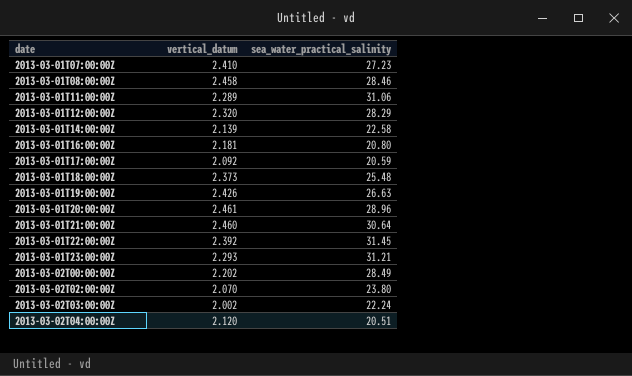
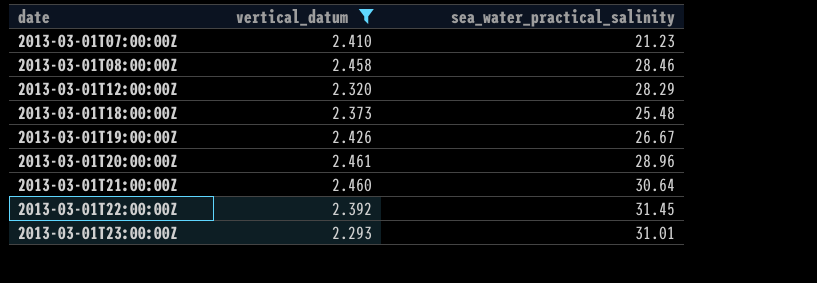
filter: none -> vertical_datum >= 2.293
2013-03-01T07:00:00Z | sea_water_practical_salinity: 27.23 -> 21.23
2013-03-01T19:00:00Z | sea_water_practical_salinity: 26.63 -> 26.67
2013-03-01T23:00:00Z | sea_water_practical_salinity: 31.21 -> 31.01

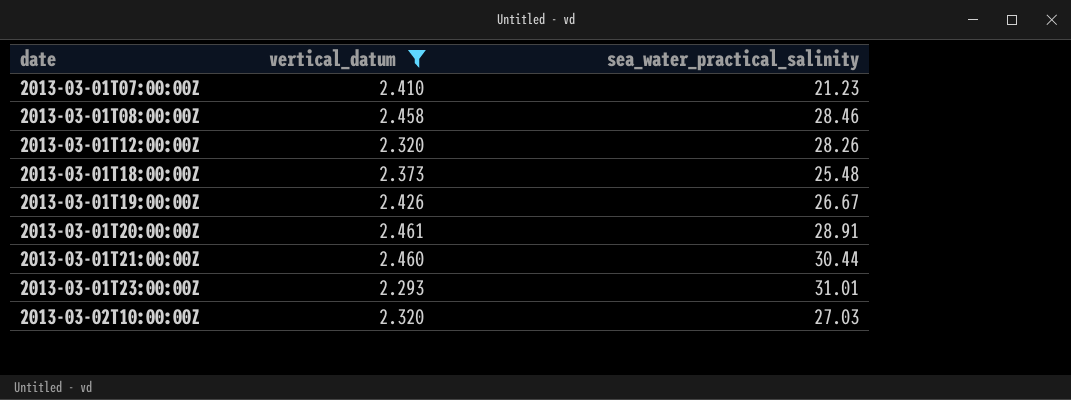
row 2013-03-01T22:00:00Z: 2.392 | 31.45 -> none
2013-03-01T12:00:00Z | sea_water_practical_salinity: 28.29 -> 28.26
2013-03-01T20:00:00Z | sea_water_practical_salinity: 28.96 -> 28.91
2013-03-01T21:00:00Z | sea_water_practical_salinity: 30.64 -> 30.44
row 2013-03-02T10:00:00Z: none -> 2.320 | 27.03

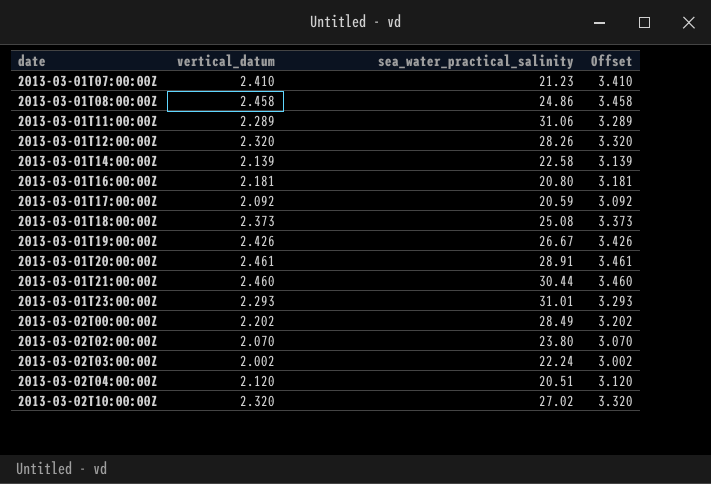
filter: vertical_datum >= 2.293 -> none
column Offset | formula: none -> [vertical_datum] + 1
2013-03-01T08:00:00Z | sea_water_practical_salinity: 28.46 -> 24.86
2013-03-01T18:00:00Z | sea_water_practical_salinity: 25.48 -> 25.08
2013-03-02T10:00:00Z | sea_water_practical_salinity: 27.03 -> 27.02

